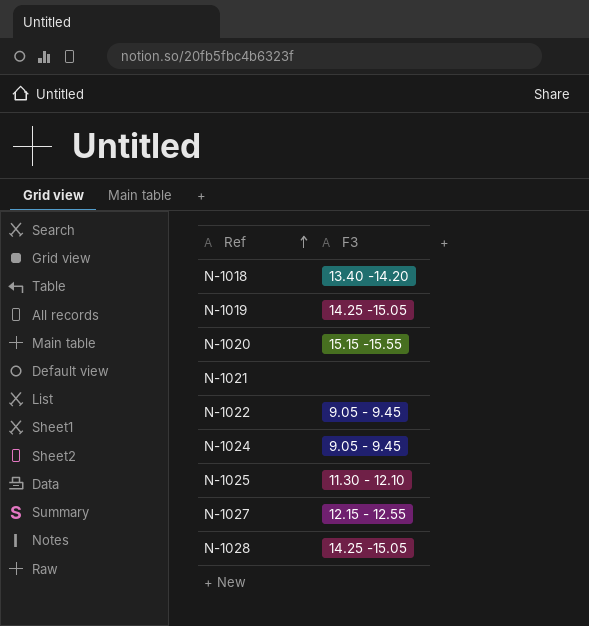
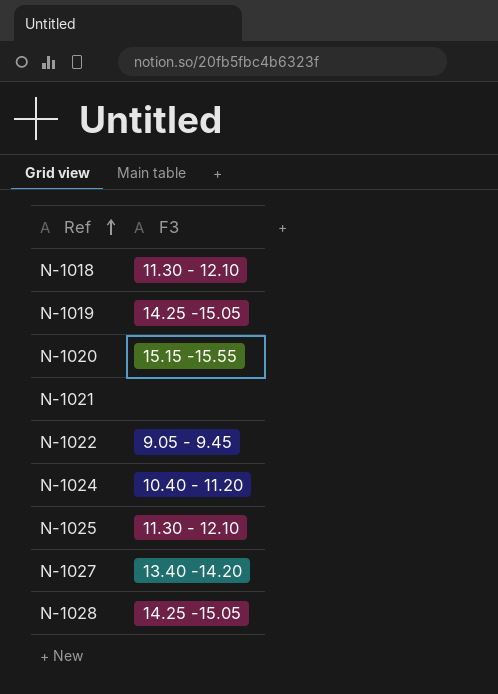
N-1018 | F3: 13.40 -14.20 -> 11.30 - 12.10
N-1024 | F3: 9.05 - 9.45 -> 10.40 - 11.20
N-1027 | F3: 12.15 - 12.55 -> 13.40 -14.20

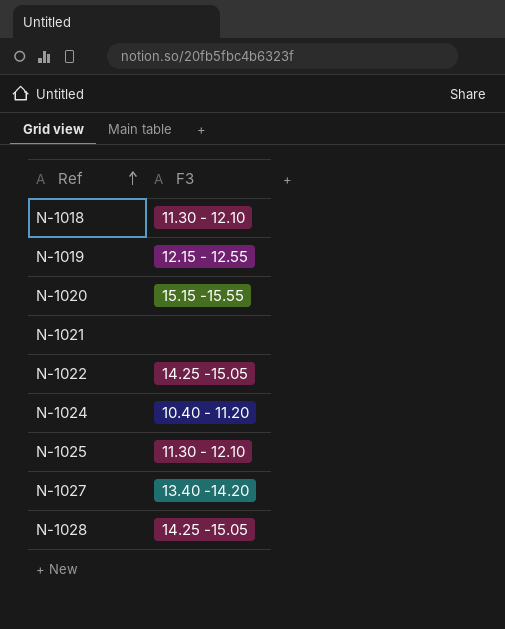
N-1019 | F3: 14.25 -15.05 -> 12.15 - 12.55
N-1022 | F3: 9.05 - 9.45 -> 14.25 -15.05

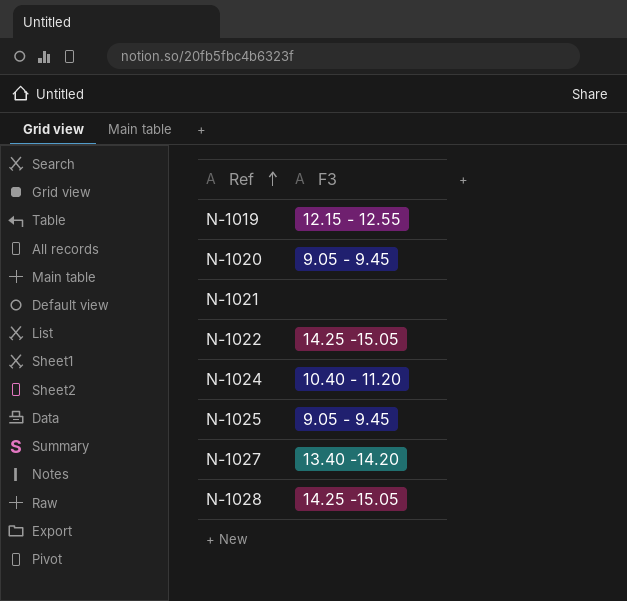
row N-1018: 11.30 - 12.10 -> none
N-1020 | F3: 15.15 -15.55 -> 9.05 - 9.45
N-1025 | F3: 11.30 - 12.10 -> 9.05 - 9.45

